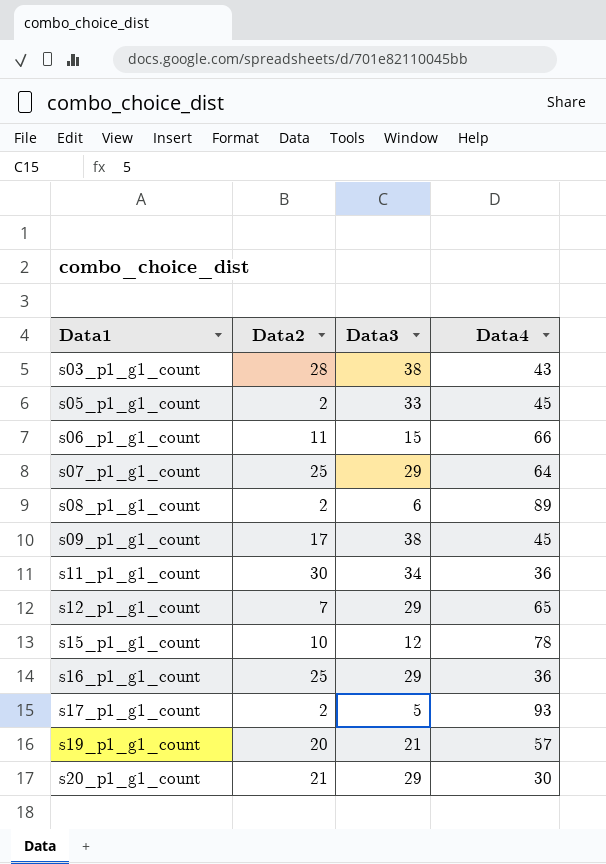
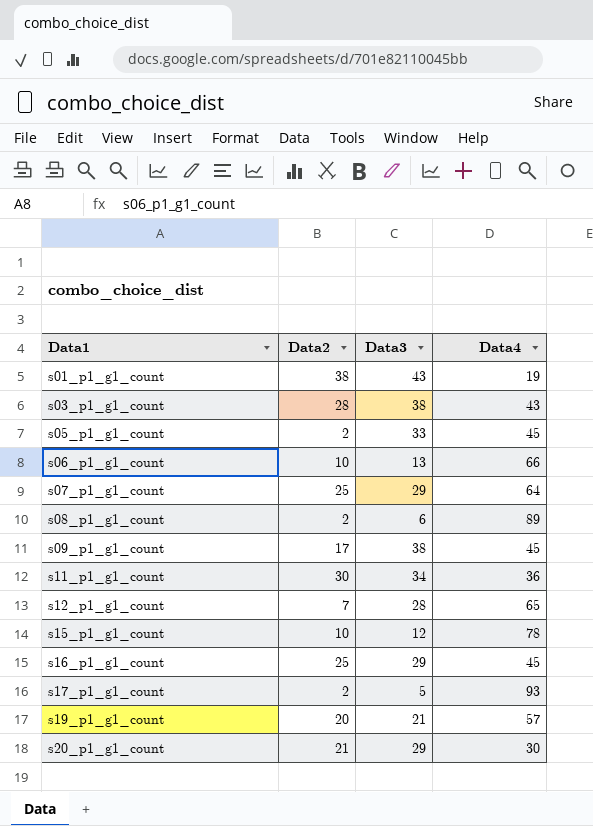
row s01_p1_g1_count: none -> 38 | 43 | 19
s06_p1_g1_count | Data2: 11 -> 10
s06_p1_g1_count | Data3: 15 -> 13
s12_p1_g1_count | Data3: 29 -> 28
s16_p1_g1_count | Data4: 36 -> 45

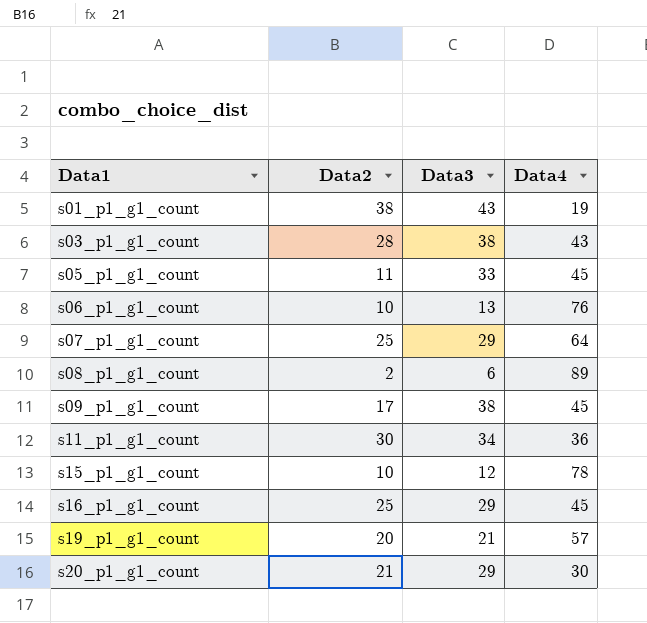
row s12_p1_g1_count: 7 | 28 | 65 -> none
row s17_p1_g1_count: 2 | 5 | 93 -> none
s05_p1_g1_count | Data2: 2 -> 11
s06_p1_g1_count | Data4: 66 -> 76

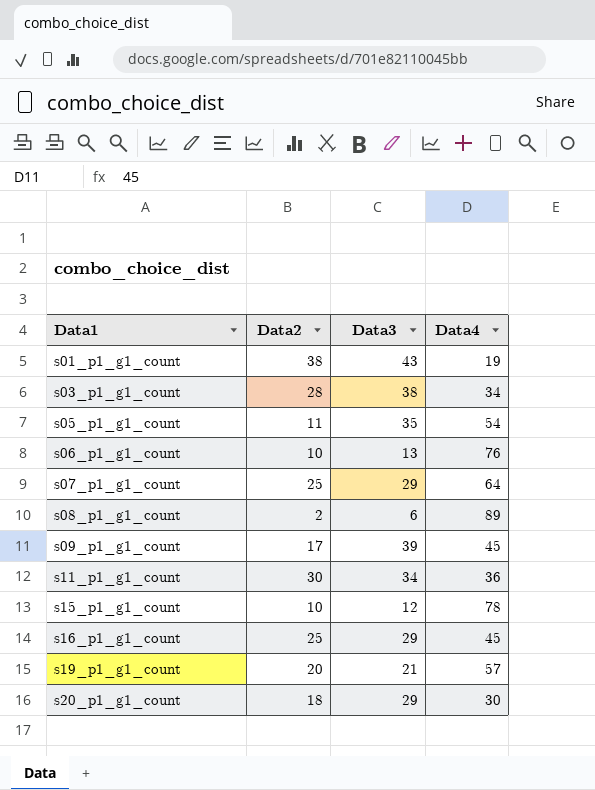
s03_p1_g1_count | Data4: 43 -> 34
s05_p1_g1_count | Data3: 33 -> 35
s05_p1_g1_count | Data4: 45 -> 54
s09_p1_g1_count | Data3: 38 -> 39
s20_p1_g1_count | Data2: 21 -> 18

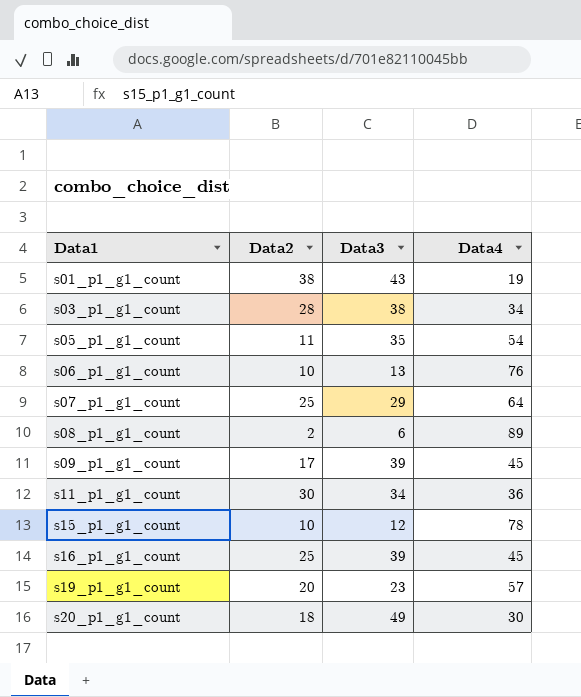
s16_p1_g1_count | Data3: 29 -> 39
s19_p1_g1_count | Data3: 21 -> 23
s20_p1_g1_count | Data3: 29 -> 49

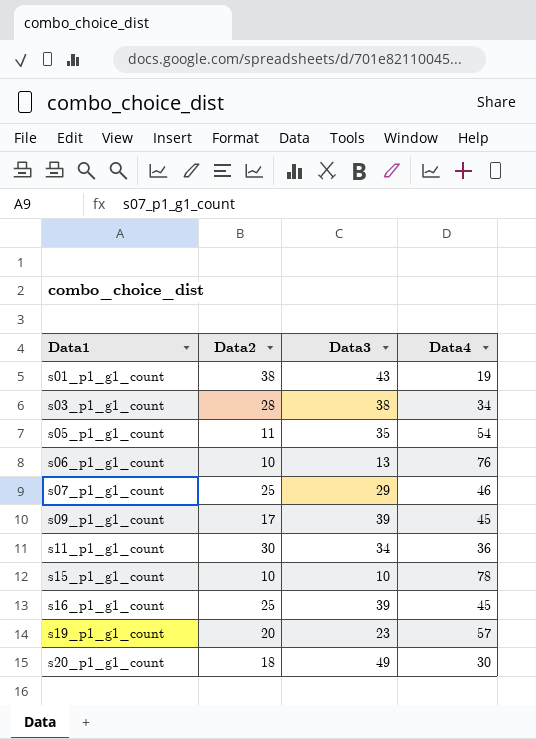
row s08_p1_g1_count: 2 | 6 | 89 -> none
s07_p1_g1_count | Data4: 64 -> 46
s15_p1_g1_count | Data3: 12 -> 10

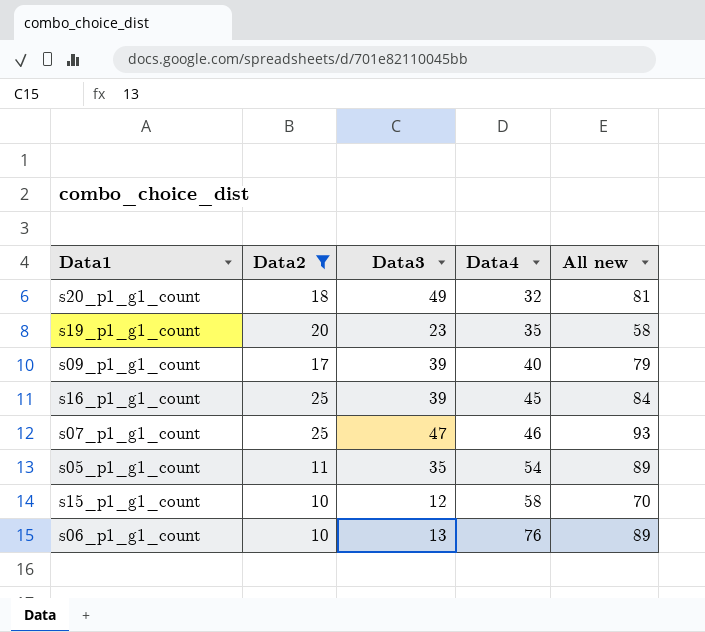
filter: none -> Data2 <= 25
row order: Data1 ascending -> Data4 ascending
column All new | formula: none -> [Data3] + [Data4]
s20_p1_g1_count | Data4: 30 -> 32
s19_p1_g1_count | Data4: 57 -> 35
s09_p1_g1_count | Data4: 45 -> 40
s07_p1_g1_count | Data3: 29 -> 47
s15_p1_g1_count | Data3: 10 -> 12
s15_p1_g1_count | Data4: 78 -> 58

